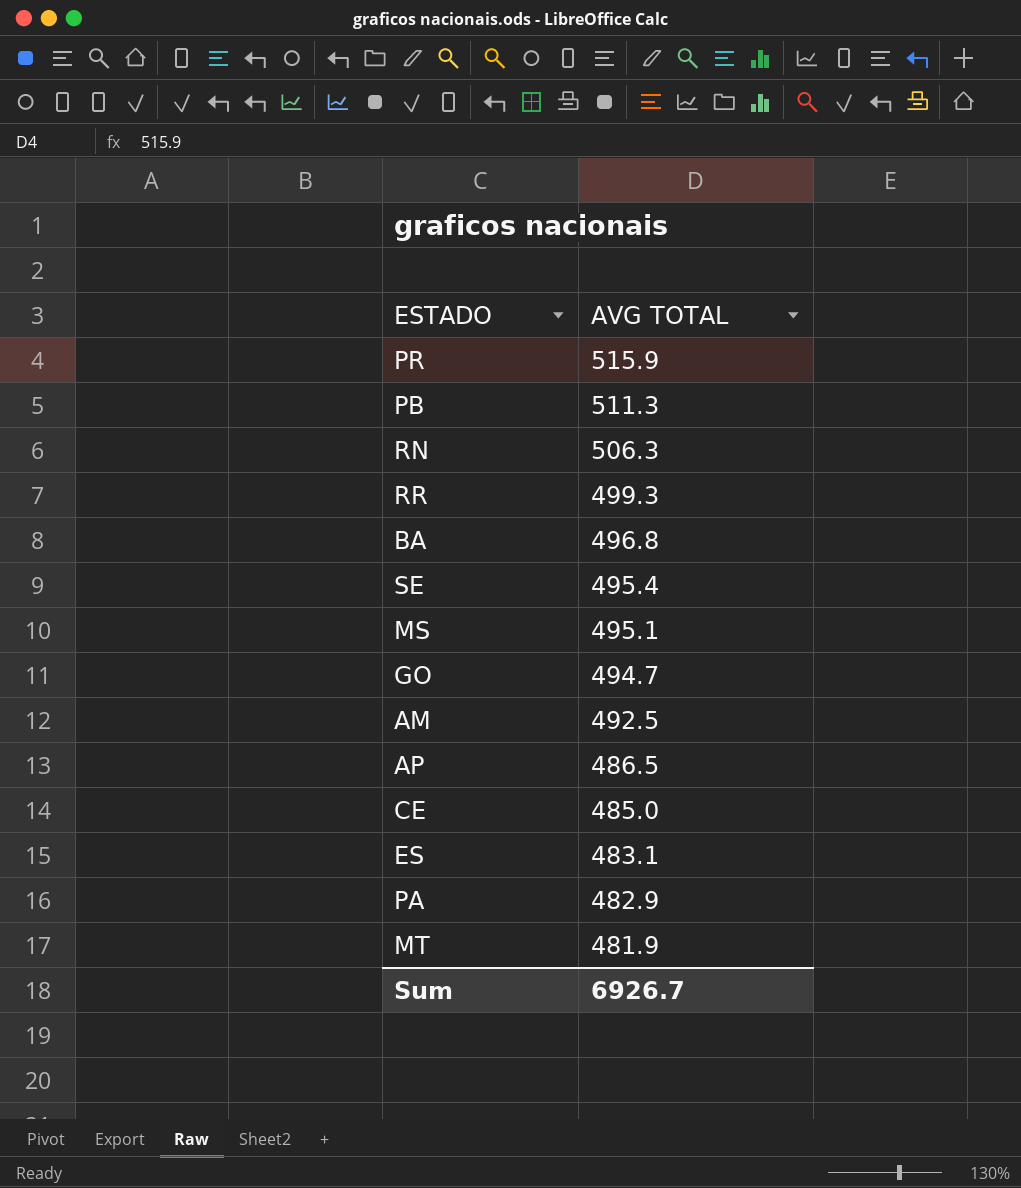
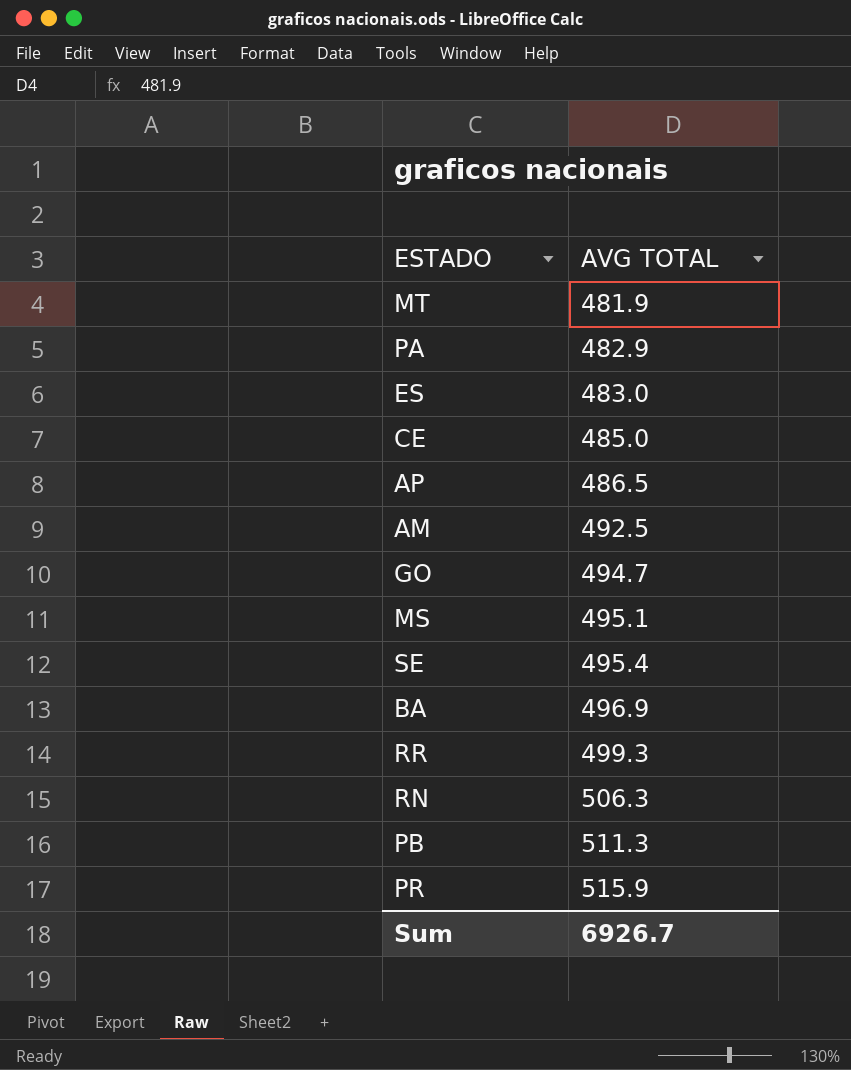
row order: AVG TOTAL descending -> AVG TOTAL ascending
ES | AVG TOTAL: 483.1 -> 483.0
BA | AVG TOTAL: 496.8 -> 496.9

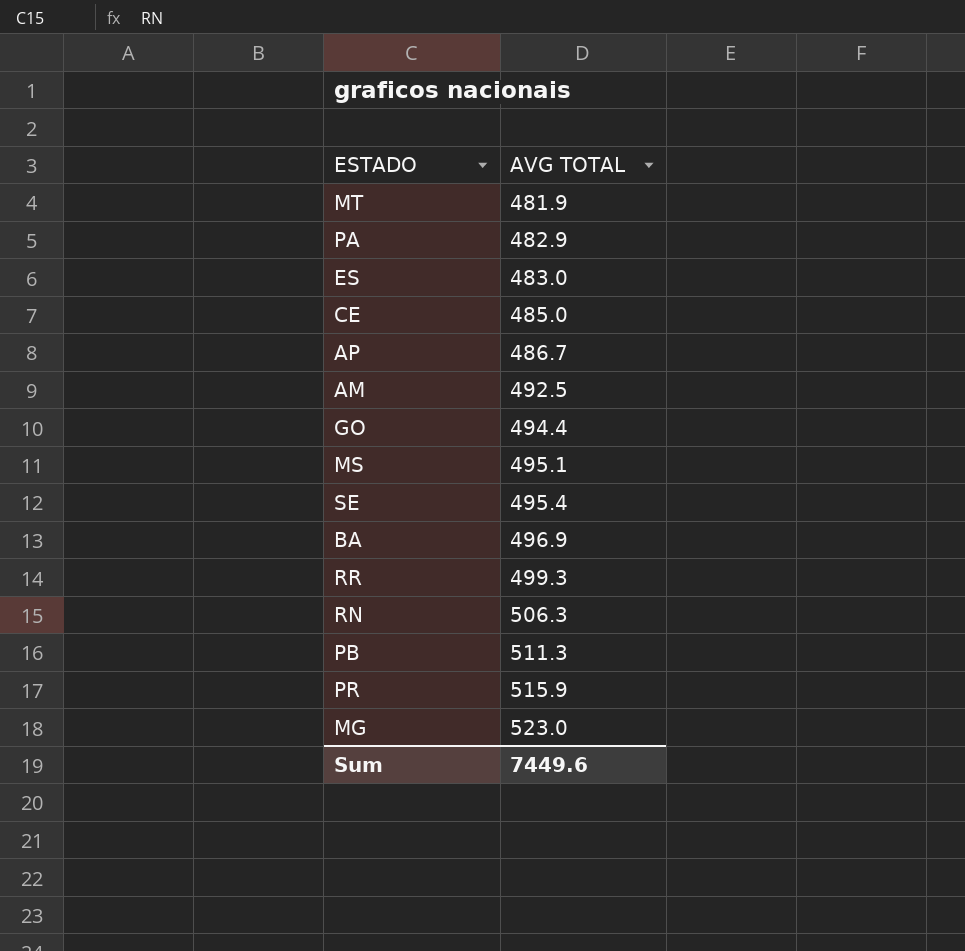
AP | AVG TOTAL: 486.5 -> 486.7
GO | AVG TOTAL: 494.7 -> 494.4
row MG: none -> 523.0
Sum | AVG TOTAL: 6926.7 -> 7449.6

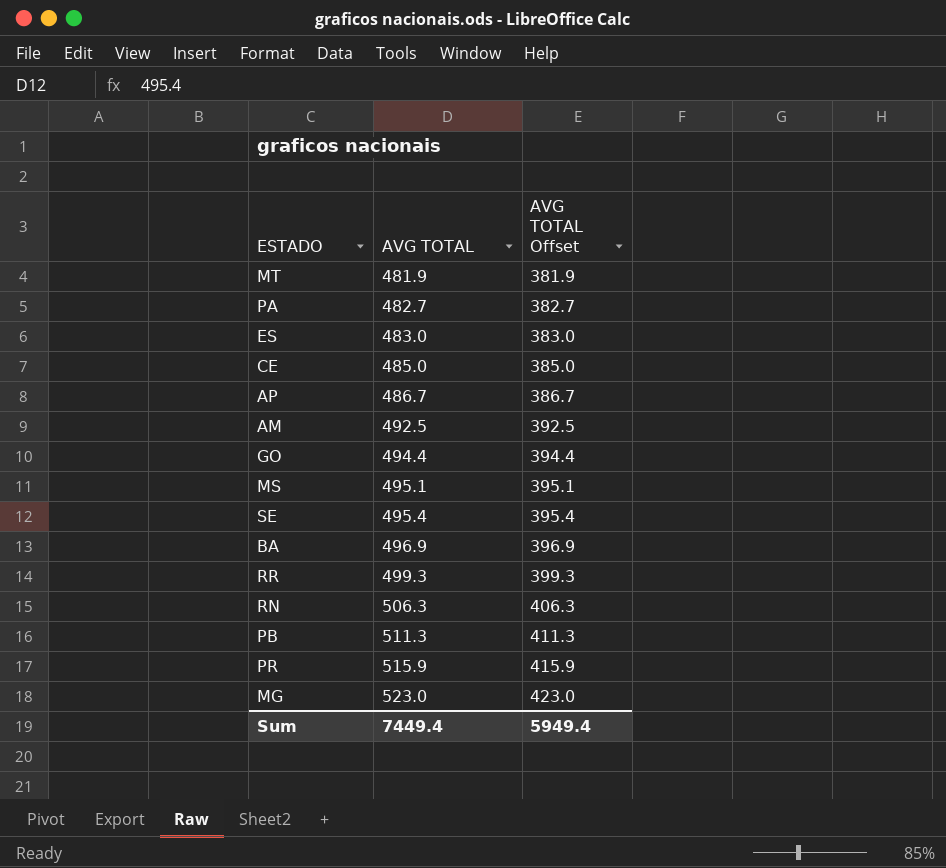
column AVG TOTAL Offset | formula: none -> [AVG TOTAL] - 100
PA | AVG TOTAL: 482.9 -> 482.7
Sum | AVG TOTAL: 7449.6 -> 7449.4

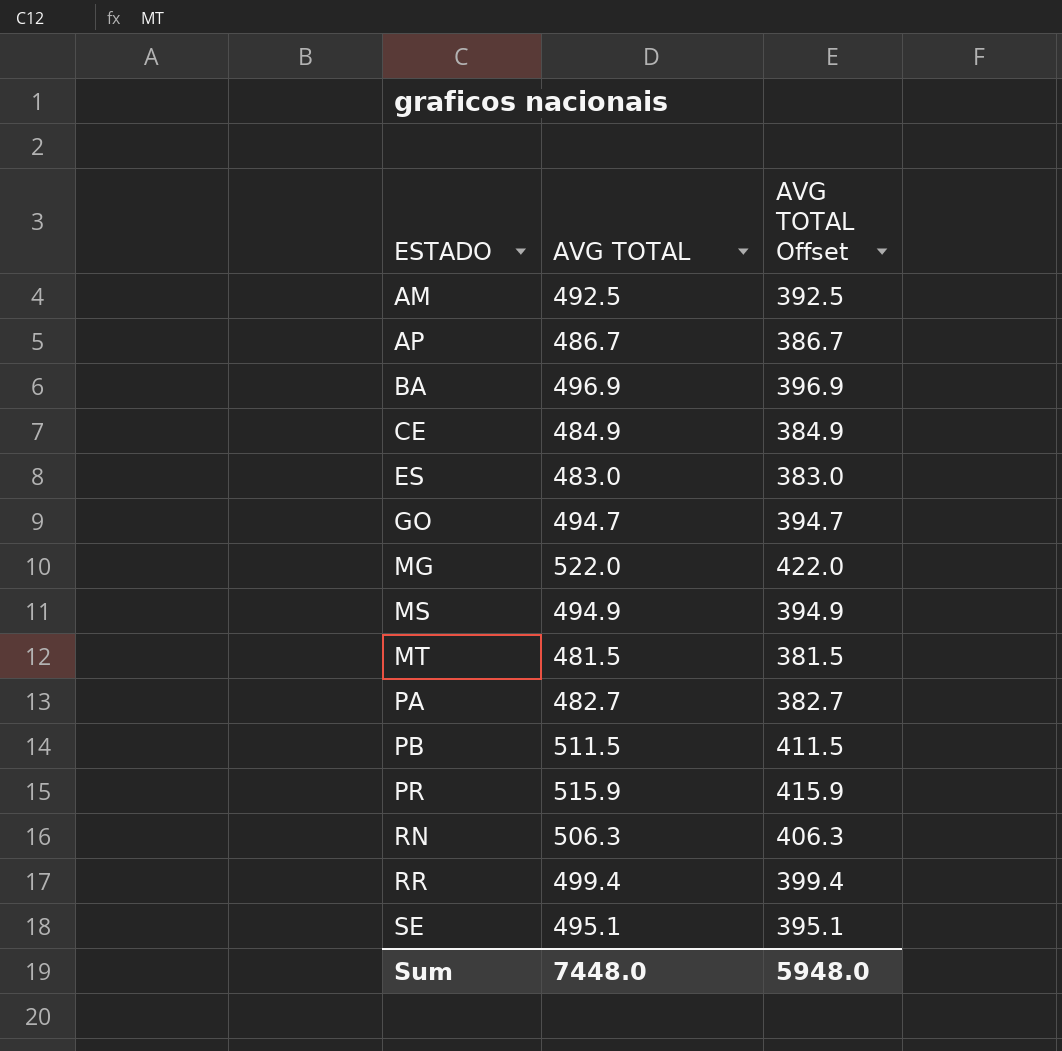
row order: AVG TOTAL ascending -> ESTADO ascending
CE | AVG TOTAL: 485.0 -> 484.9
CE | AVG TOTAL Offset: 385.0 -> 384.9
GO | AVG TOTAL: 494.4 -> 494.7
GO | AVG TOTAL Offset: 394.4 -> 394.7
MG | AVG TOTAL: 523.0 -> 522.0
MG | AVG TOTAL Offset: 423.0 -> 422.0
MS | AVG TOTAL: 495.1 -> 494.9
MS | AVG TOTAL Offset: 395.1 -> 394.9
MT | AVG TOTAL: 481.9 -> 481.5
MT | AVG TOTAL Offset: 381.9 -> 381.5
PB | AVG TOTAL: 511.3 -> 511.5
PB | AVG TOTAL Offset: 411.3 -> 411.5
RR | AVG TOTAL: 499.3 -> 499.4
RR | AVG TOTAL Offset: 399.3 -> 399.4
SE | AVG TOTAL: 495.4 -> 495.1
SE | AVG TOTAL Offset: 395.4 -> 395.1
Sum | AVG TOTAL: 7449.4 -> 7448.0
Sum | AVG TOTAL Offset: 5949.4 -> 5948.0

